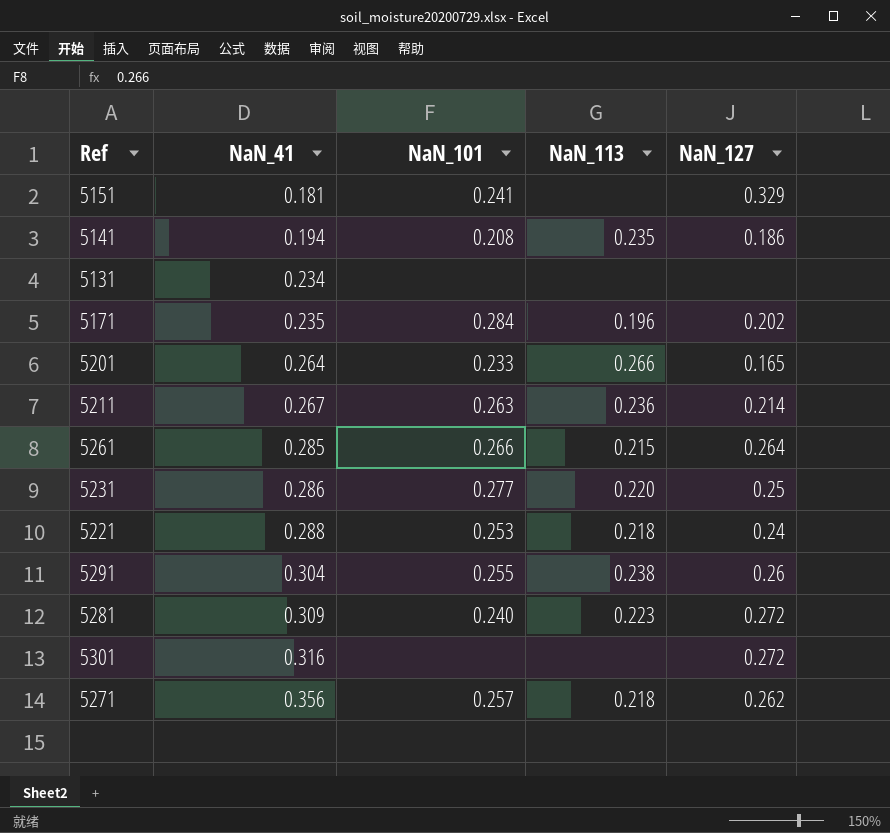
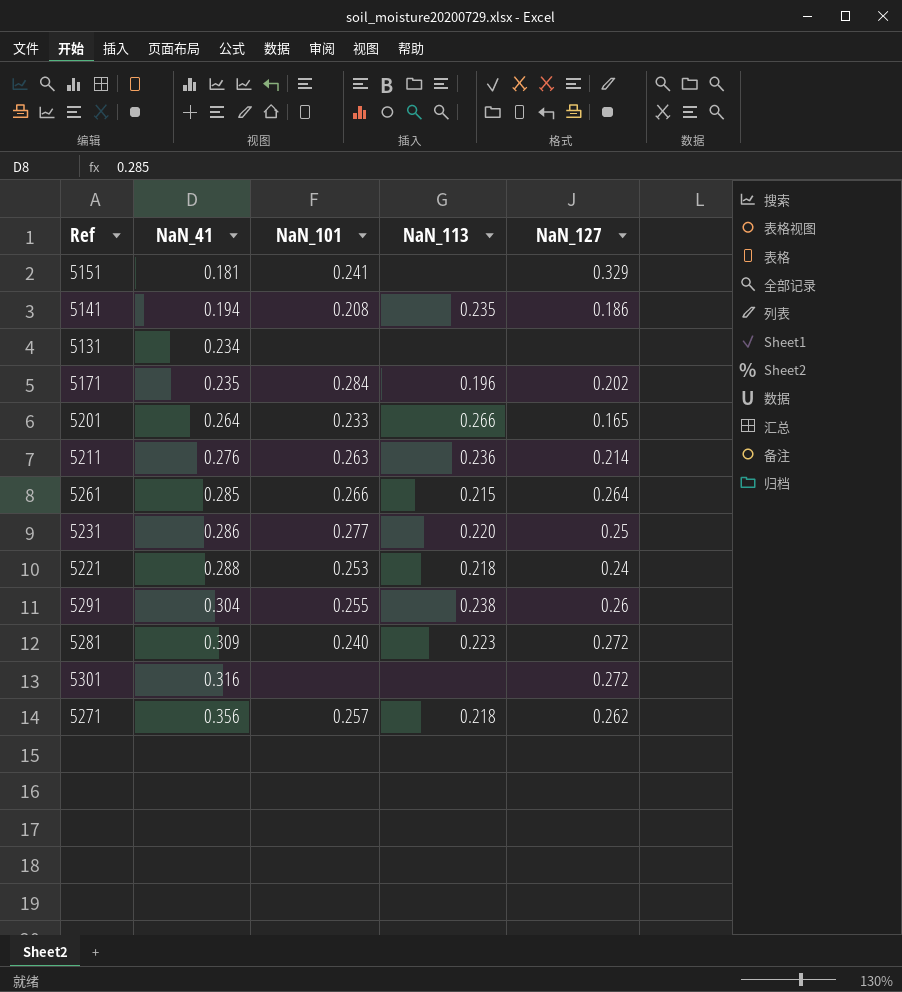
5211 | NaN_41: 0.267 -> 0.276

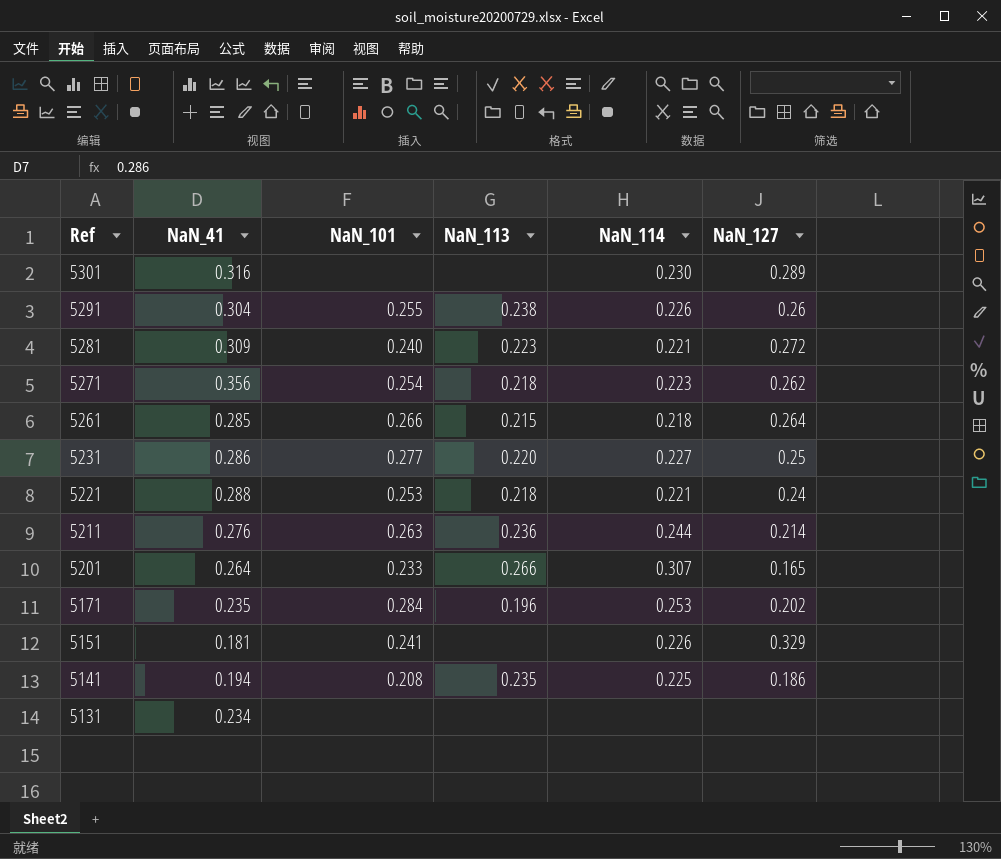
row order: NaN_41 ascending -> Ref descending
column NaN_114 | position: none -> 5
5301 | NaN_127: 0.272 -> 0.289
5271 | NaN_101: 0.257 -> 0.254

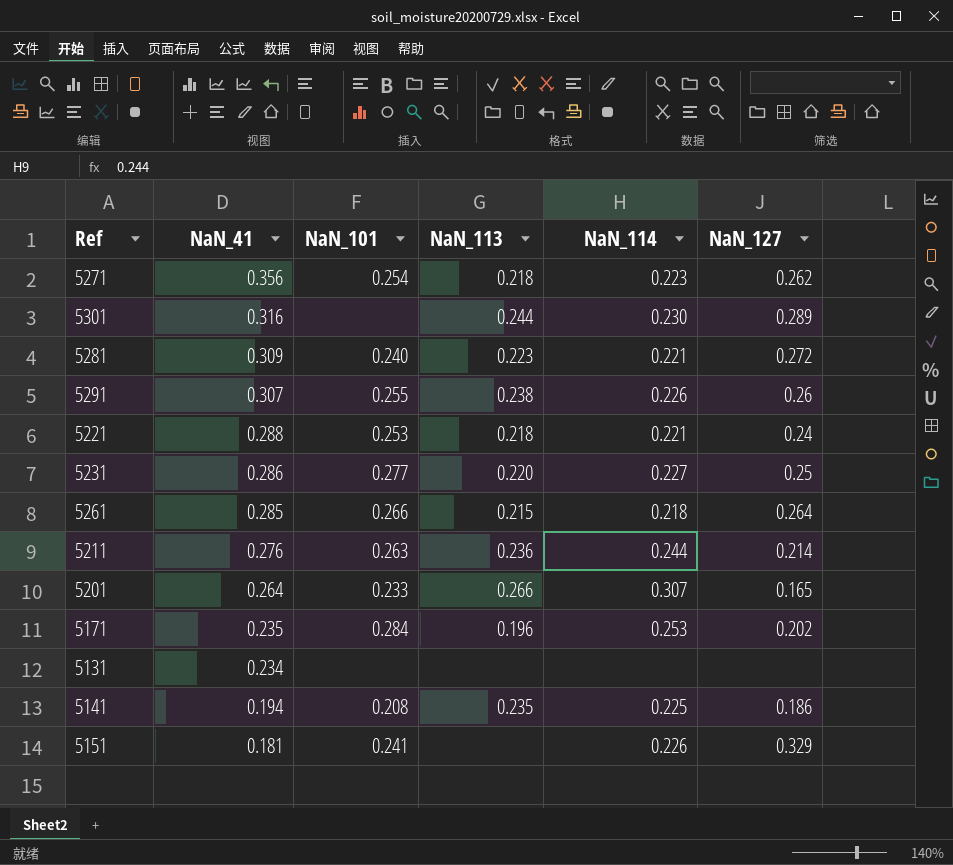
row order: Ref descending -> NaN_41 descending
5301 | NaN_113: none -> 0.244
5291 | NaN_41: 0.304 -> 0.307

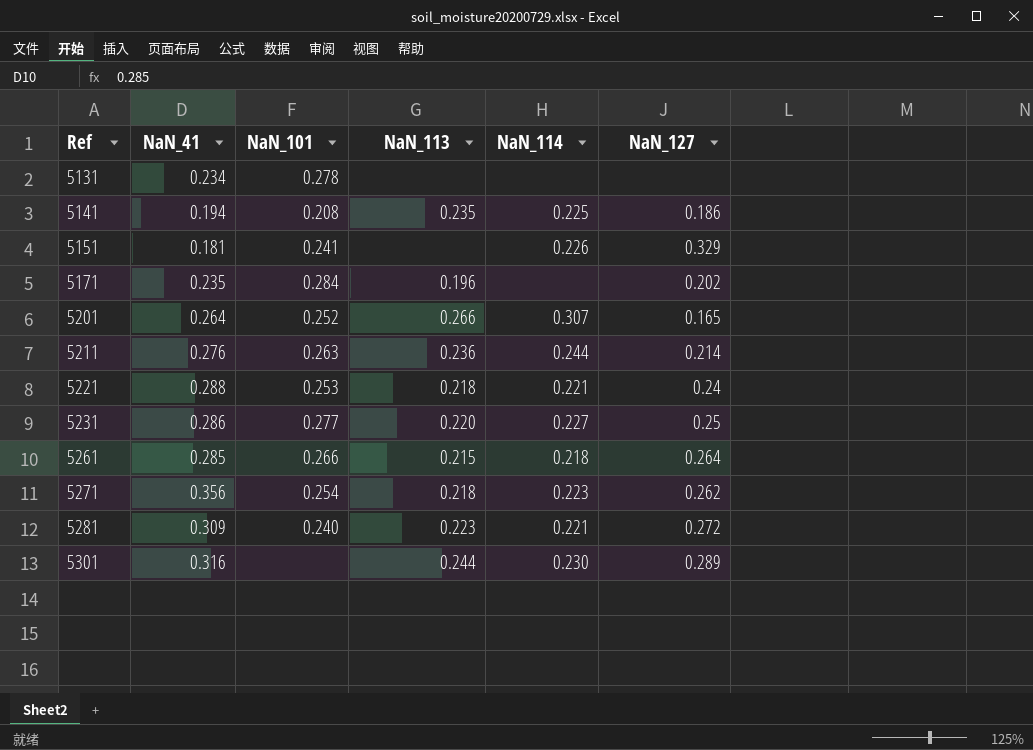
row order: NaN_41 descending -> Ref ascending
row 5291: 0.307 | 0.255 | 0.238 | 0.226 | 0.26 -> none
5131 | NaN_101: none -> 0.278
5171 | NaN_114: 0.253 -> none
5201 | NaN_101: 0.233 -> 0.252

